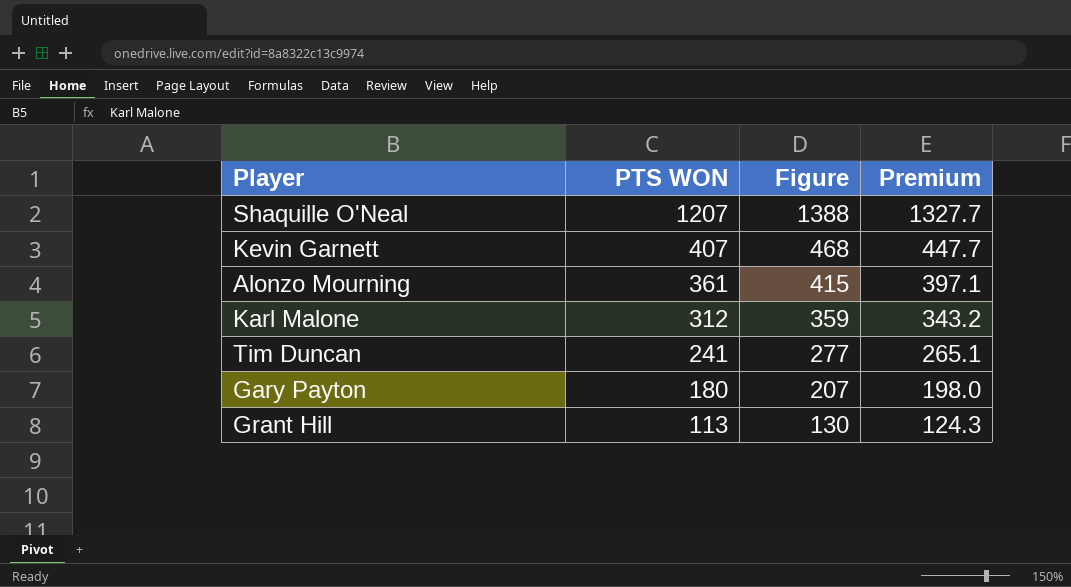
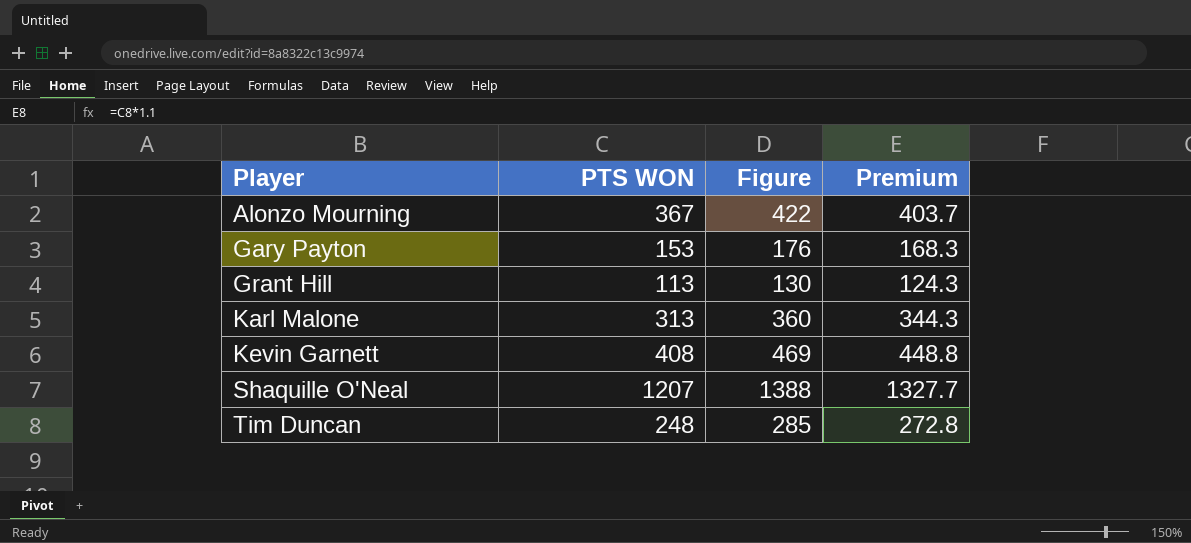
row order: PTS WON descending -> Player ascending
Alonzo Mourning | PTS WON: 361 -> 367
Alonzo Mourning | Figure: 415 -> 422
Alonzo Mourning | Premium: 397.1 -> 403.7
Gary Payton | PTS WON: 180 -> 153
Gary Payton | Figure: 207 -> 176
Gary Payton | Premium: 198.0 -> 168.3
Karl Malone | PTS WON: 312 -> 313
Karl Malone | Figure: 359 -> 360
Karl Malone | Premium: 343.2 -> 344.3
Kevin Garnett | PTS WON: 407 -> 408
Kevin Garnett | Figure: 468 -> 469
Kevin Garnett | Premium: 447.7 -> 448.8
Tim Duncan | PTS WON: 241 -> 248
Tim Duncan | Figure: 277 -> 285
Tim Duncan | Premium: 265.1 -> 272.8

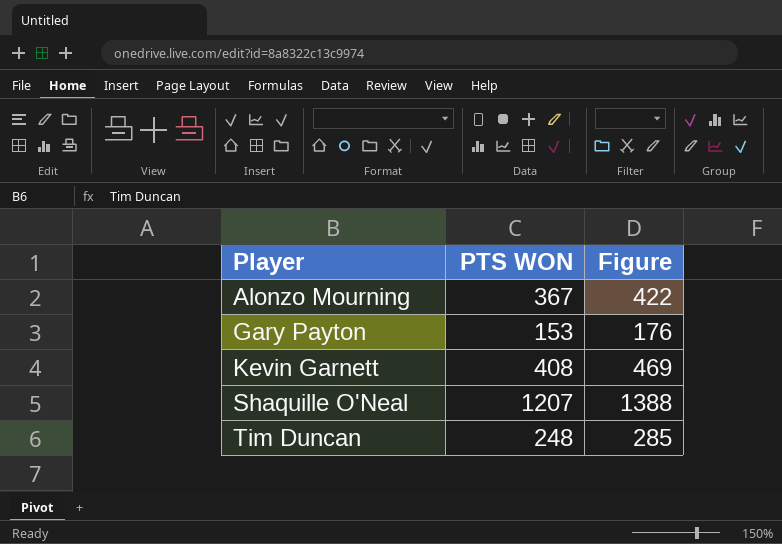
column Premium | formula: [PTS WON] * 1.1 -> none
row Grant Hill: 113 | 130 | 124.3 -> none
row Karl Malone: 313 | 360 | 344.3 -> none

